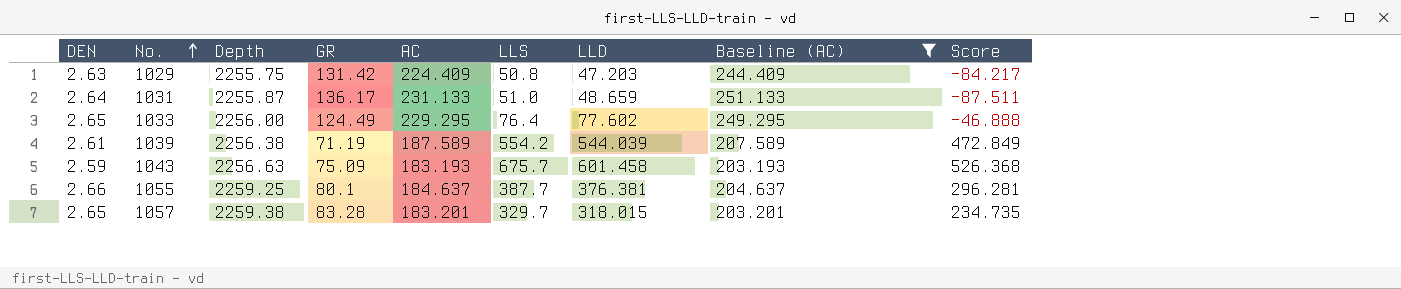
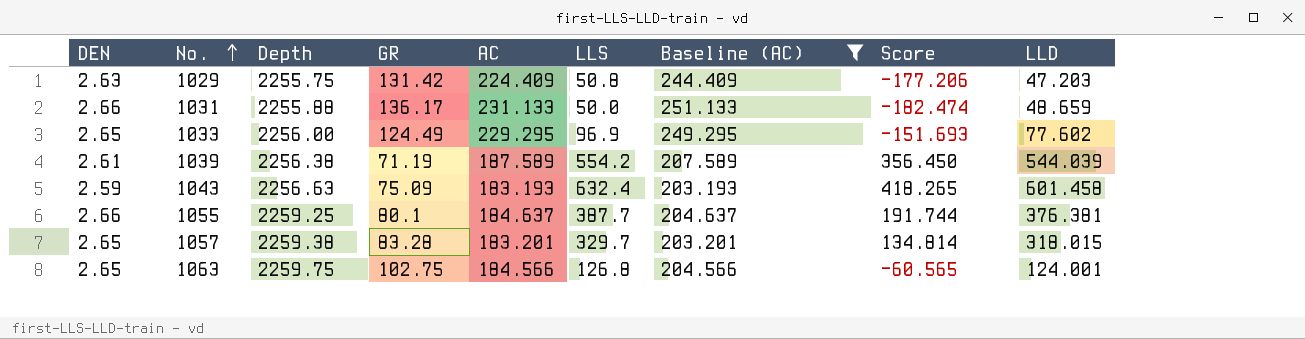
column Score | formula: [LLD] - [GR] -> [LLD] - [AC]
column LLD | position: 7 -> 9
1031 | DEN: 2.64 -> 2.66
1031 | Depth: 2255.87 -> 2255.88
1031 | LLS: 51.0 -> 50.0
1033 | LLS: 76.4 -> 96.9
1043 | LLS: 675.7 -> 632.4
row 1063: none -> 2.65 | 2259.75 | 102.75 | 184.566 | 126.8 | 204.566 | -60.565 | 124.001

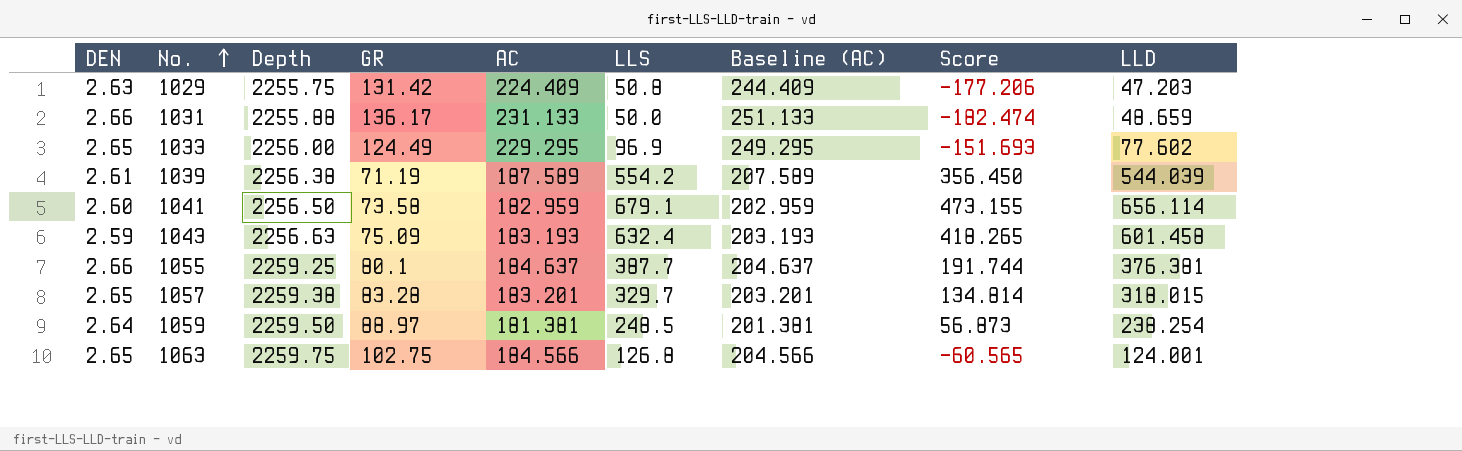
filter: Baseline (AC) >= 203.193 -> none

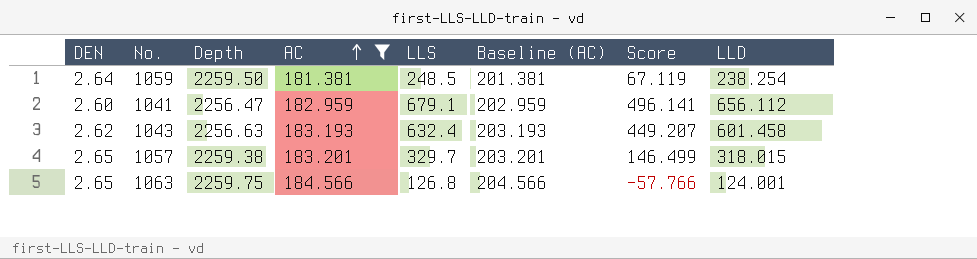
filter: none -> AC <= 184.566
row order: No. ascending -> AC ascending
column GR | position: 4 -> none
column Score | formula: [LLD] - [AC] -> [LLS] - [AC]
1041 | Depth: 2256.50 -> 2256.47
1041 | LLD: 656.114 -> 656.112
1043 | DEN: 2.59 -> 2.62

